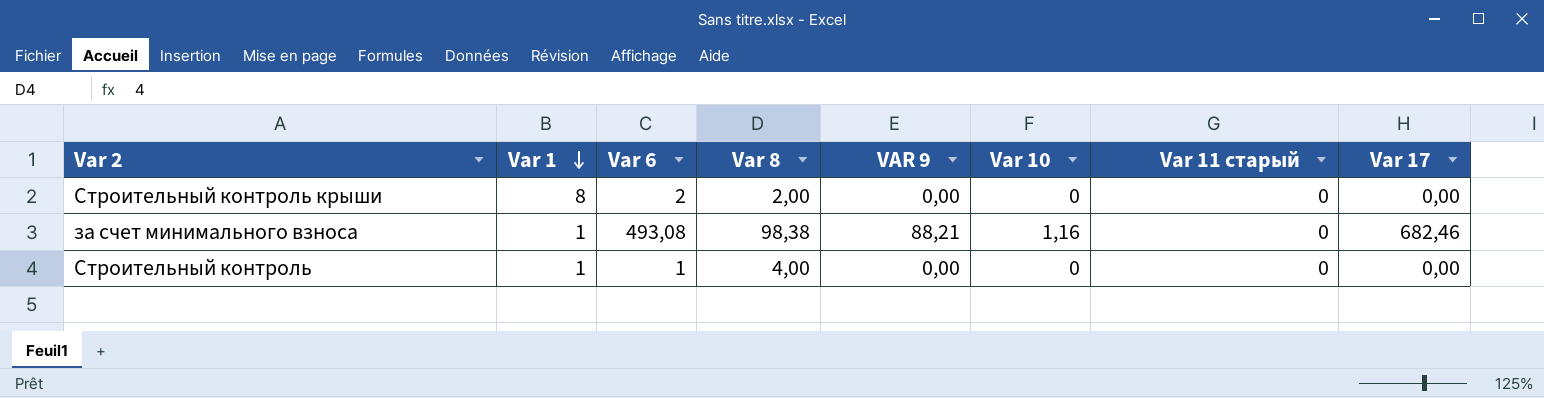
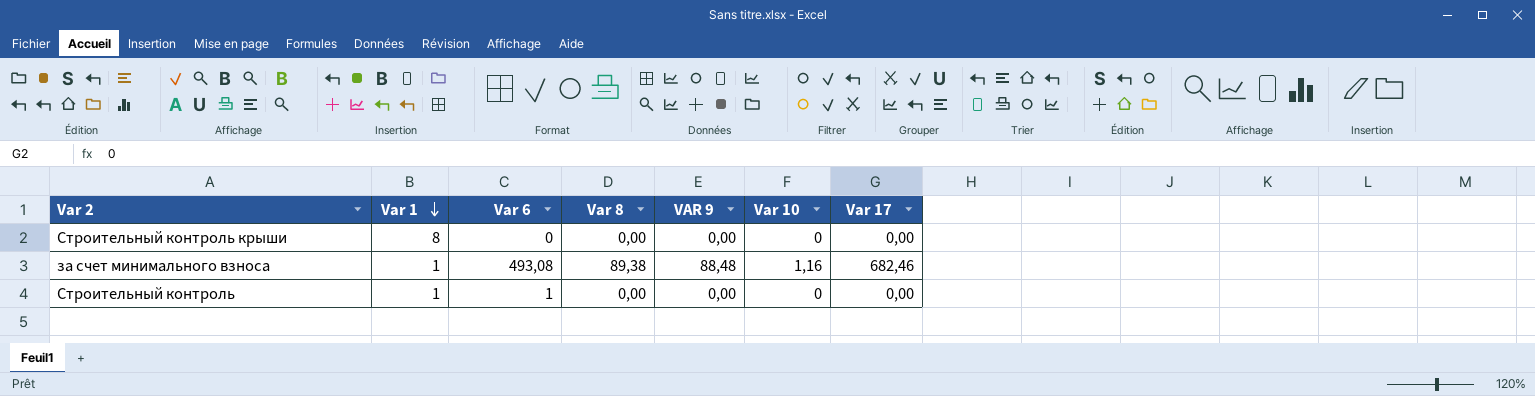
column Var 11 старый | position: 7 -> none
Строительный контроль крыши | Var 6: 2 -> 0
Строительный контроль крыши | Var 8: 2,00 -> 0,00
за счет минимального взноса | Var 8: 98,38 -> 89,38
за счет минимального взноса | VAR 9: 88,21 -> 88,48
Строительный контроль | Var 8: 4,00 -> 0,00

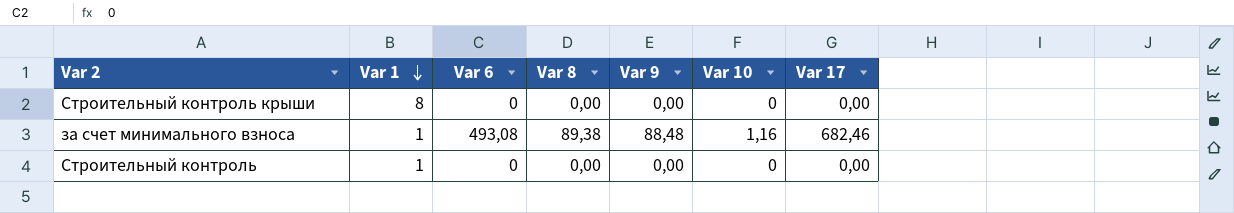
column name: VAR 9 -> Var 9
Строительный контроль | Var 6: 1 -> 0

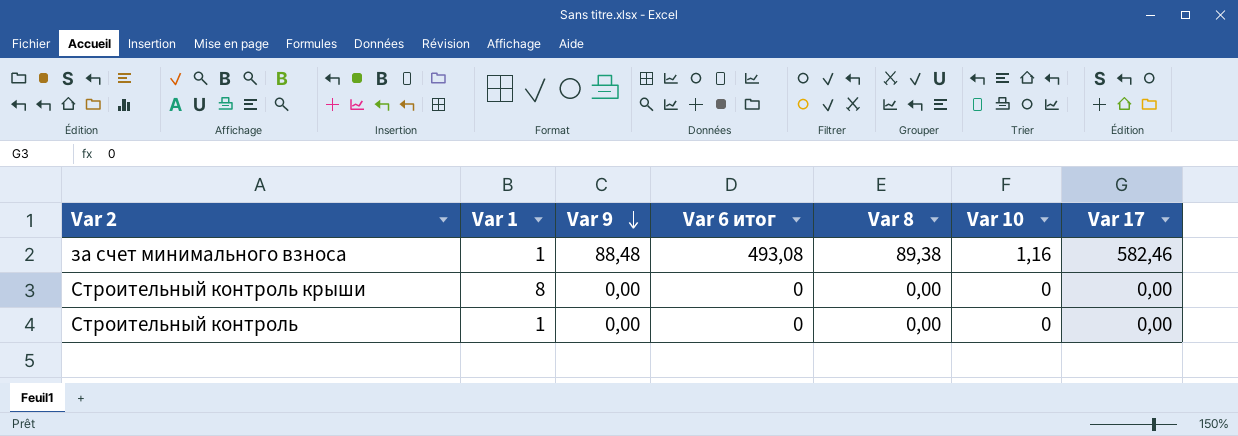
row order: Var 1 descending -> Var 9 descending
column Var 9 | position: 5 -> 3
column name: Var 6 -> Var 6 итог
за счет минимального взноса | Var 17: 682,46 -> 582,46

